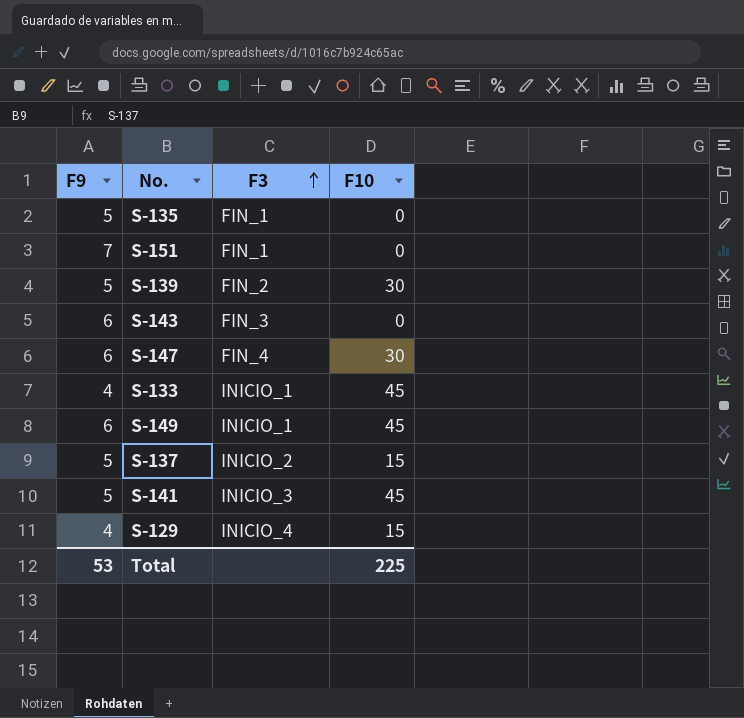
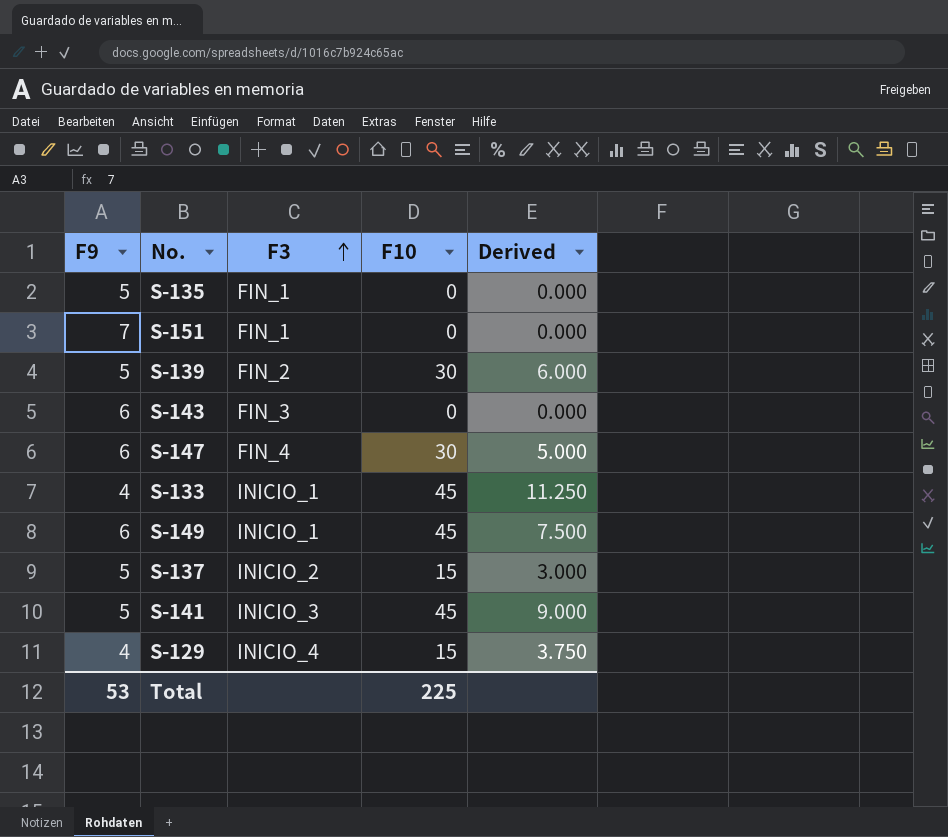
column Derived | formula: none -> [F10] / [F9]

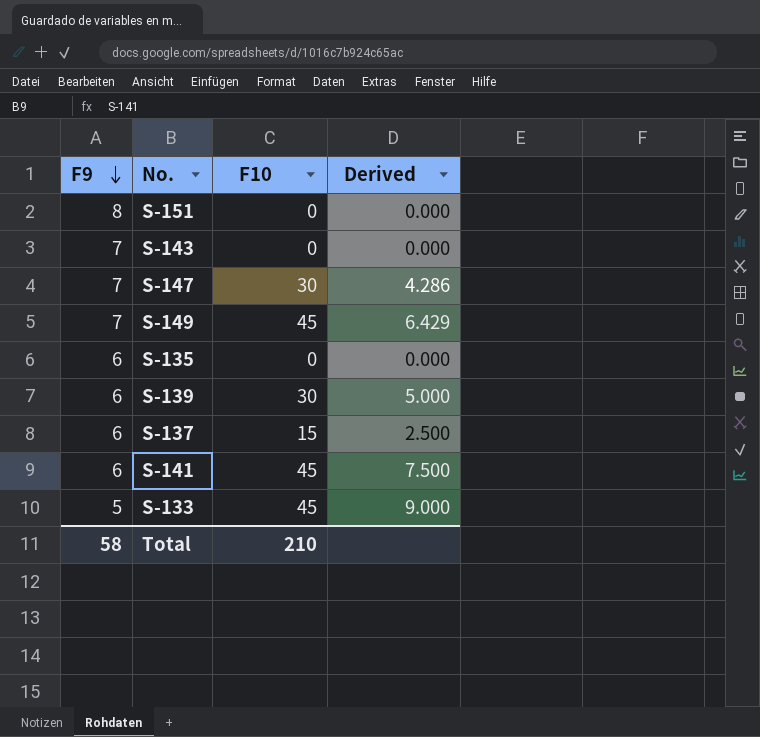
row order: F3 ascending -> F9 descending
column F3 | position: 3 -> none
row S-129: 4 | INICIO_4 | 15 | 3.750 -> none
S-151 | F9: 7 -> 8
S-143 | F9: 6 -> 7
S-147 | F9: 6 -> 7
S-147 | Derived: 5.000 -> 4.286
S-149 | F9: 6 -> 7
S-149 | Derived: 7.500 -> 6.429
S-135 | F9: 5 -> 6
S-139 | F9: 5 -> 6
S-139 | Derived: 6.000 -> 5.000
S-137 | F9: 5 -> 6
S-137 | Derived: 3.000 -> 2.500
S-141 | F9: 5 -> 6
S-141 | Derived: 9.000 -> 7.500
S-133 | F9: 4 -> 5
S-133 | Derived: 11.250 -> 9.000
Total | F9: 53 -> 58
Total | F10: 225 -> 210

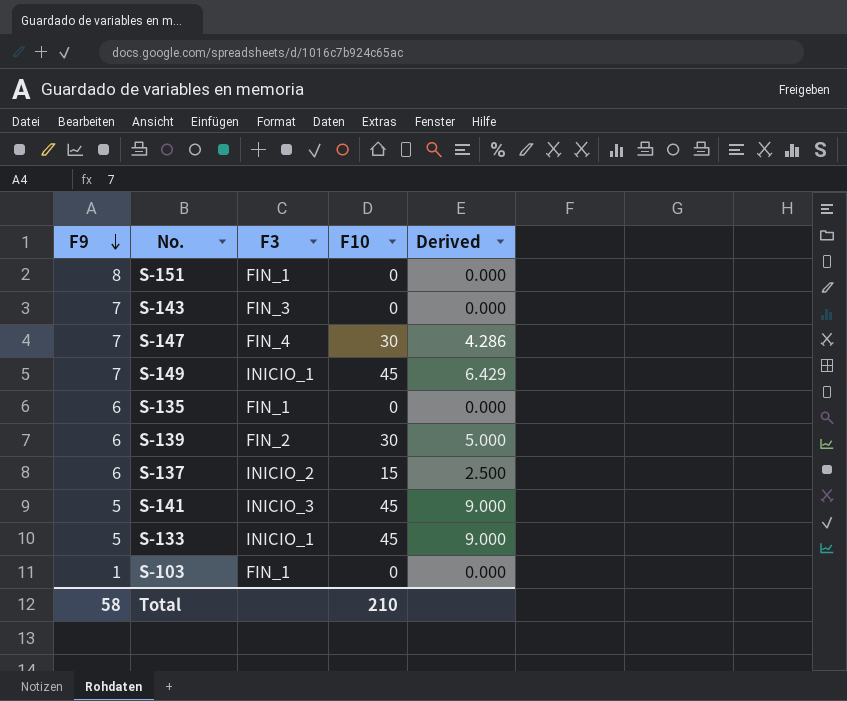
column F3 | position: none -> 3
S-141 | F9: 6 -> 5
S-141 | Derived: 7.500 -> 9.000
row S-103: none -> 1 | FIN_1 | 0 | 0.000

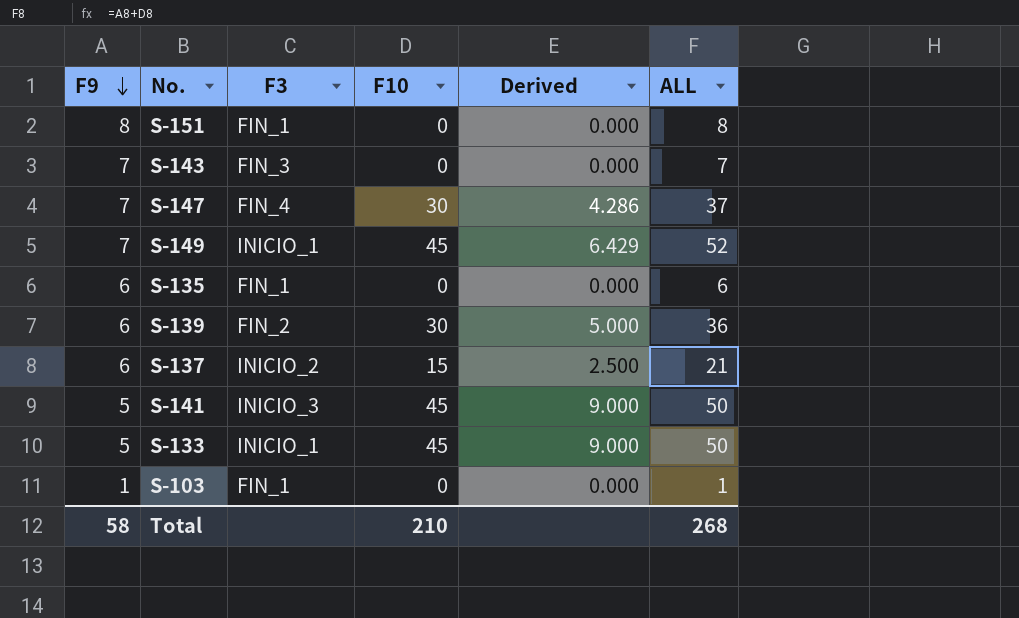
column ALL | formula: none -> [F9] + [F10]

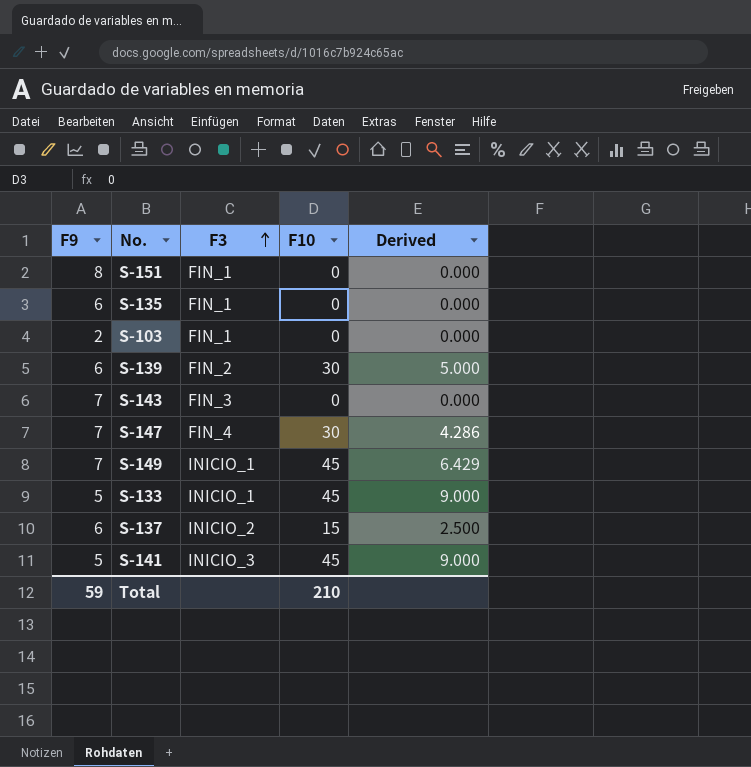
row order: F9 descending -> F3 ascending
column ALL | formula: [F9] + [F10] -> none
S-103 | F9: 1 -> 2
Total | F9: 58 -> 59

